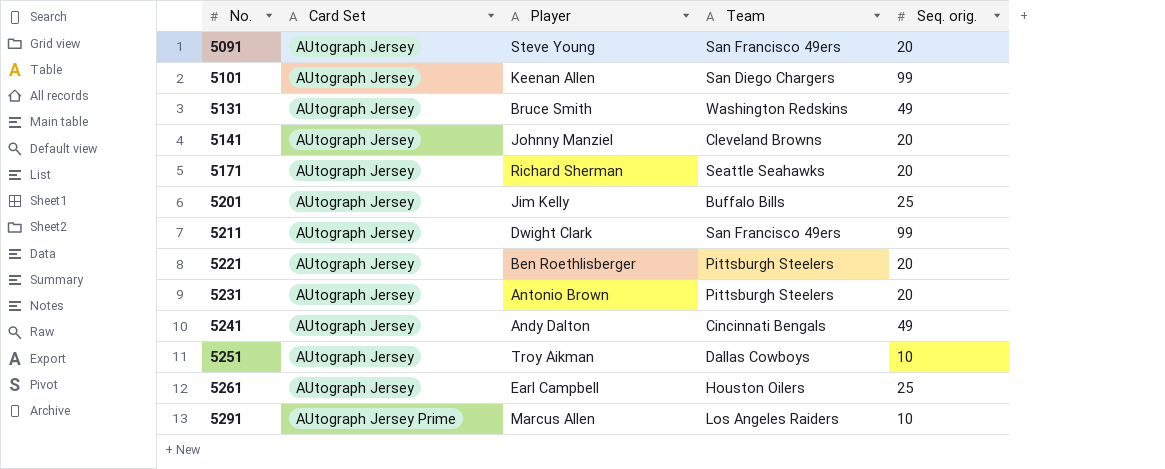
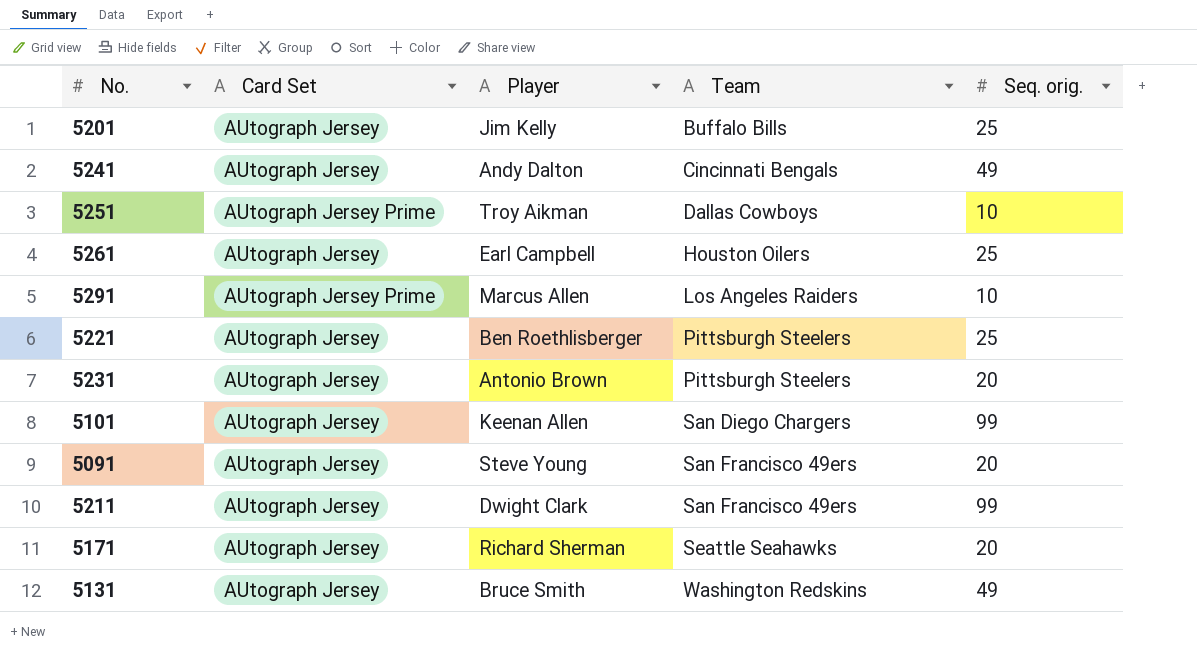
row order: No. ascending -> Team ascending
row 5141: AUtograph Jersey | Johnny Manziel | Cleveland Browns | 20 -> none
5251 | Card Set: AUtograph Jersey -> AUtograph Jersey Prime
5221 | Seq. orig.: 20 -> 25

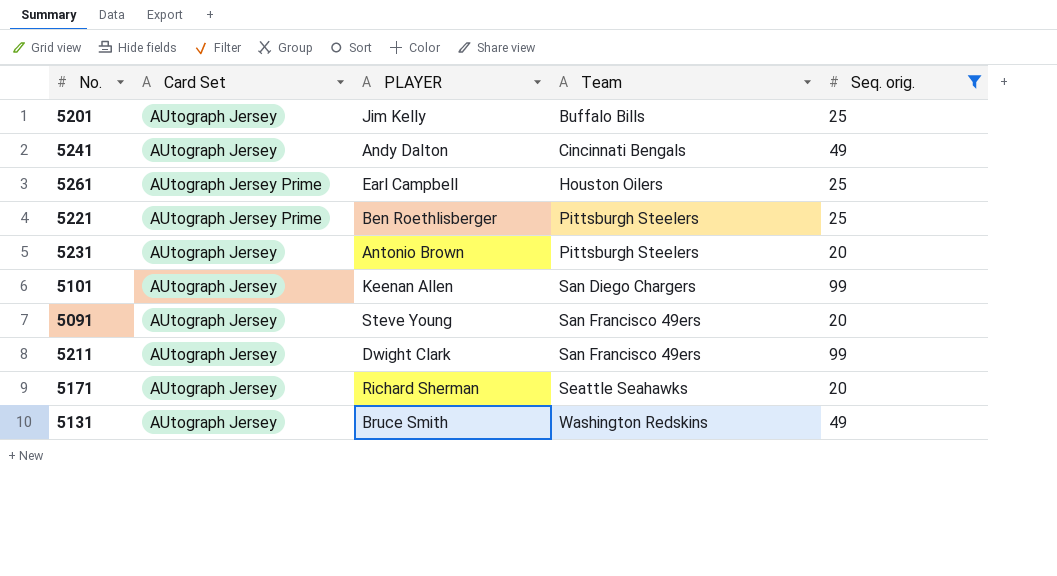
filter: none -> Seq. orig. != 10
column name: Player -> PLAYER
5261 | Card Set: AUtograph Jersey -> AUtograph Jersey Prime
5221 | Card Set: AUtograph Jersey -> AUtograph Jersey Prime

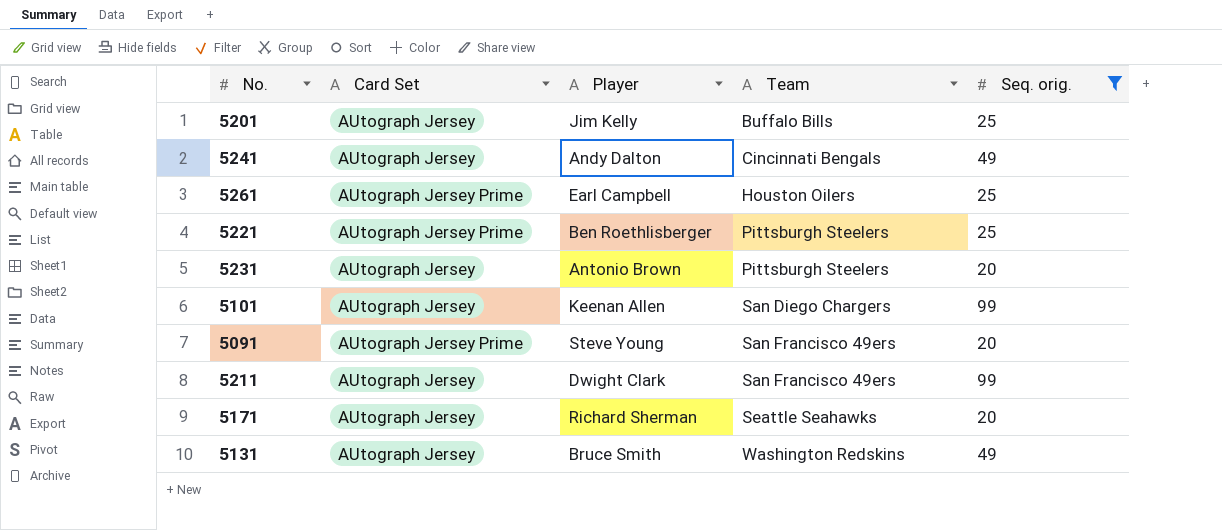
column name: PLAYER -> Player
5091 | Card Set: AUtograph Jersey -> AUtograph Jersey Prime

